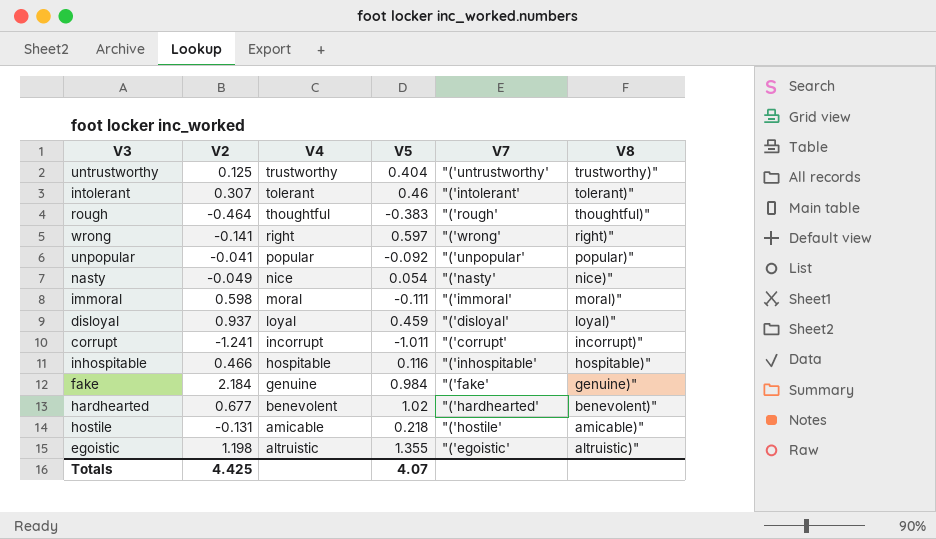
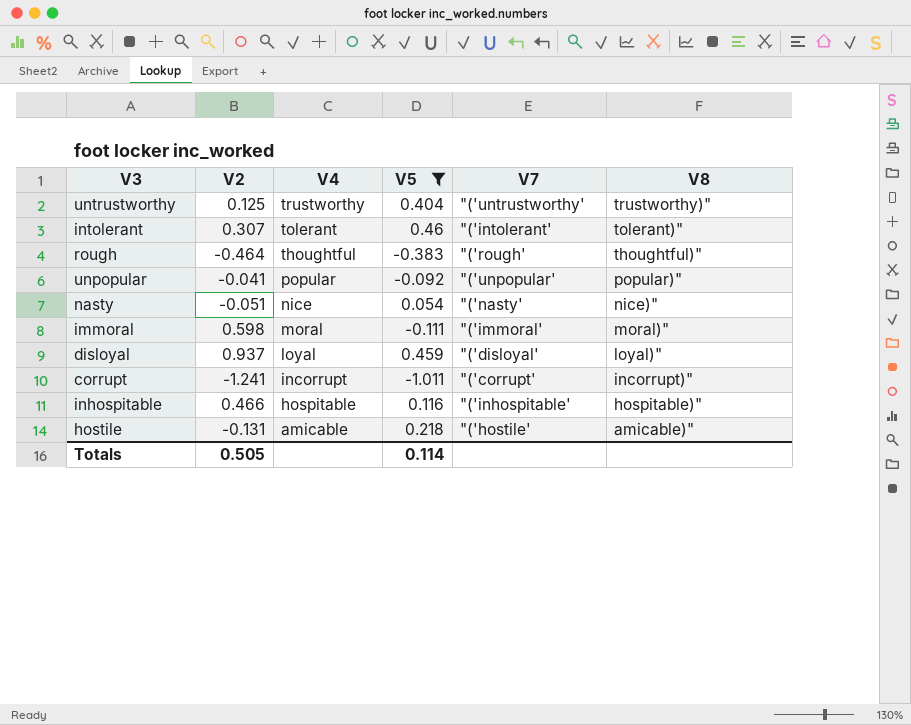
filter: none -> V5 <= 0.46
nasty | V2: -0.049 -> -0.051
Totals | V2: 4.425 -> 0.505
Totals | V5: 4.07 -> 0.114

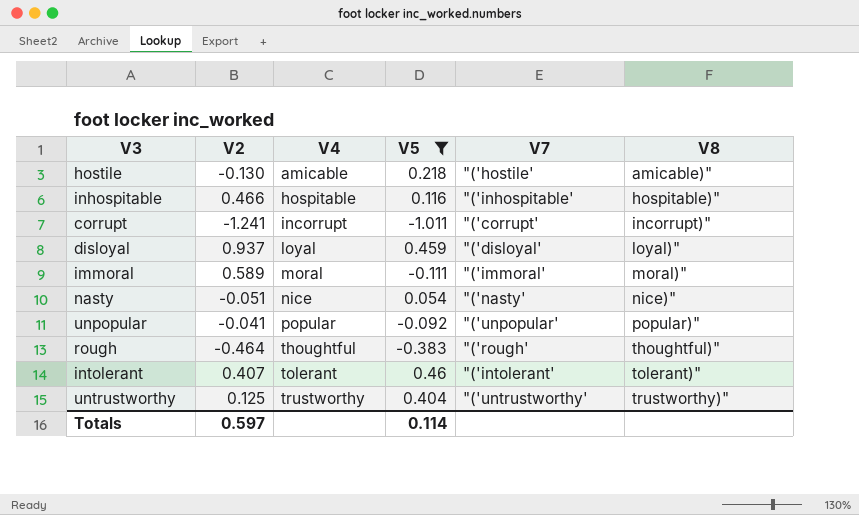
row order: V4 descending -> V4 ascending
hostile | V2: -0.131 -> -0.130
immoral | V2: 0.598 -> 0.589
intolerant | V2: 0.307 -> 0.407
Totals | V2: 0.505 -> 0.597

